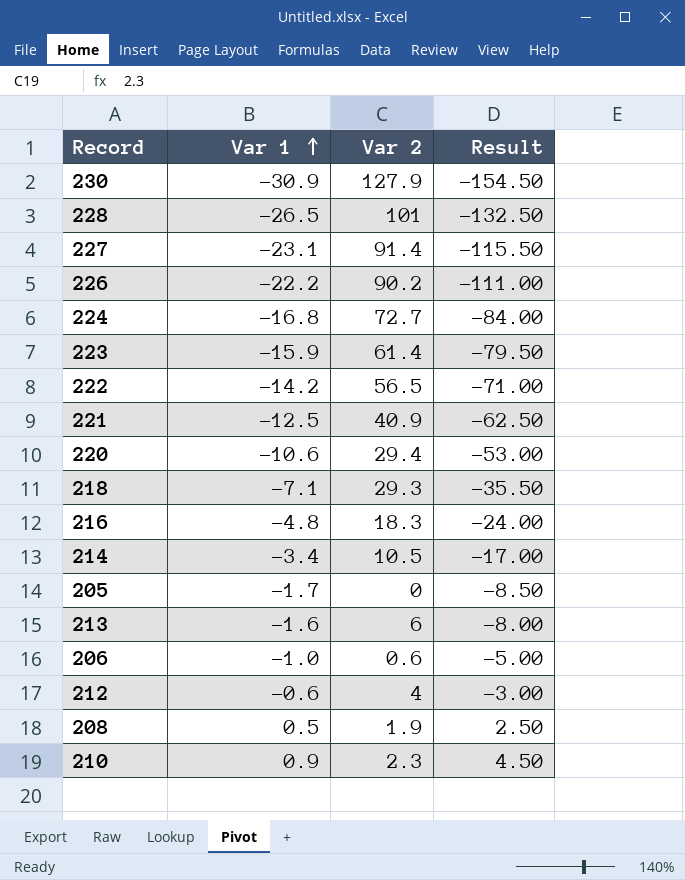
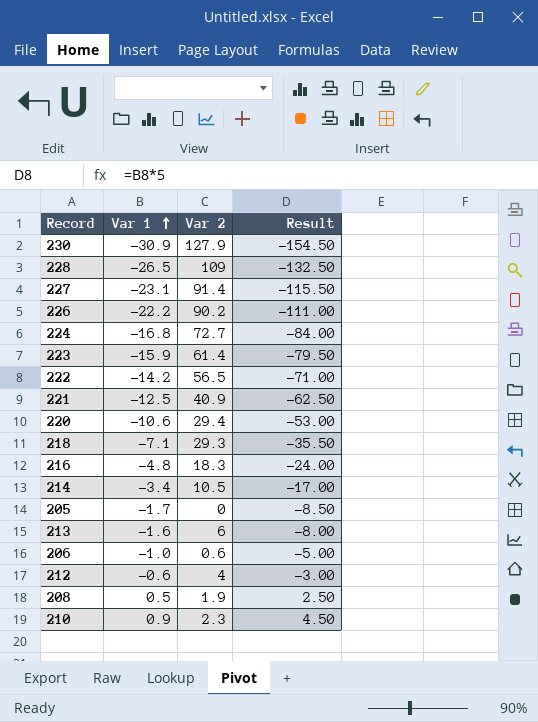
228 | Var 2: 101 -> 109

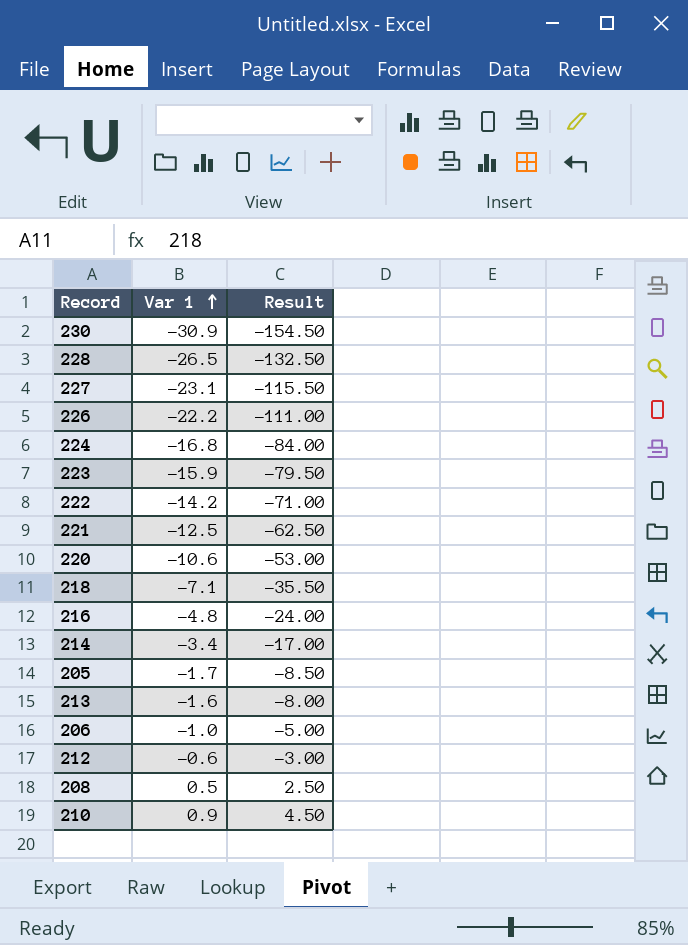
column Var 2 | position: 3 -> none

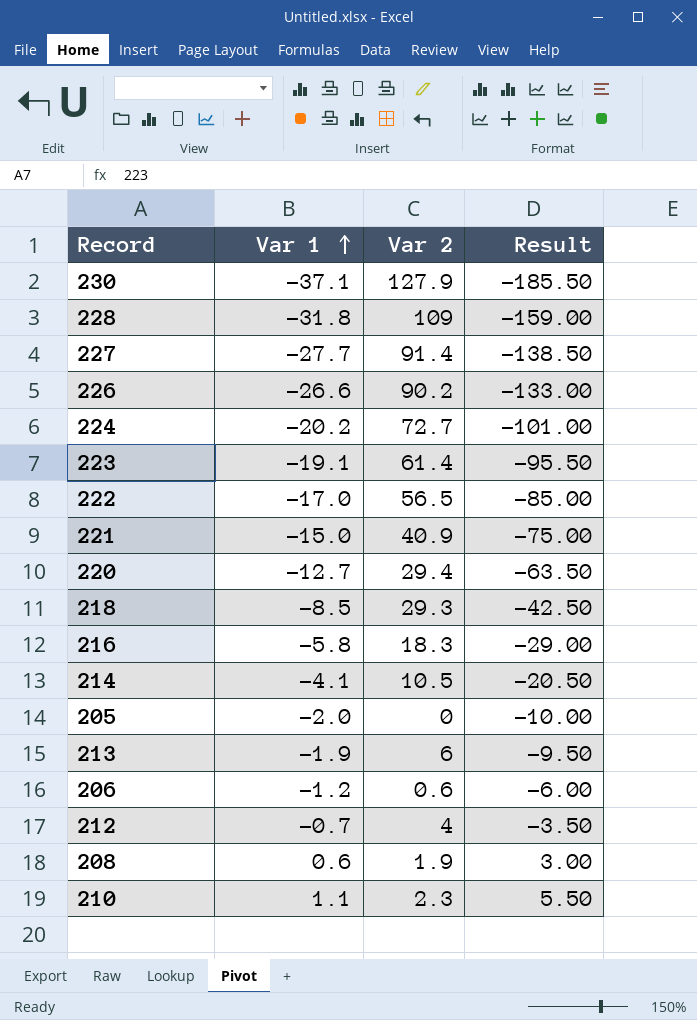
column Var 2 | position: none -> 3
230 | Var 1: -30.9 -> -37.1
230 | Result: -154.50 -> -185.50
228 | Var 1: -26.5 -> -31.8
228 | Result: -132.50 -> -159.00
227 | Var 1: -23.1 -> -27.7
227 | Result: -115.50 -> -138.50
226 | Var 1: -22.2 -> -26.6
226 | Result: -111.00 -> -133.00
224 | Var 1: -16.8 -> -20.2
224 | Result: -84.00 -> -101.00
223 | Var 1: -15.9 -> -19.1
223 | Result: -79.50 -> -95.50
222 | Var 1: -14.2 -> -17.0
222 | Result: -71.00 -> -85.00
221 | Var 1: -12.5 -> -15.0
221 | Result: -62.50 -> -75.00
220 | Var 1: -10.6 -> -12.7
220 | Result: -53.00 -> -63.50
218 | Var 1: -7.1 -> -8.5
218 | Result: -35.50 -> -42.50
216 | Var 1: -4.8 -> -5.8
216 | Result: -24.00 -> -29.00
214 | Var 1: -3.4 -> -4.1
214 | Result: -17.00 -> -20.50
205 | Var 1: -1.7 -> -2.0
205 | Result: -8.50 -> -10.00
213 | Var 1: -1.6 -> -1.9
213 | Result: -8.00 -> -9.50
206 | Var 1: -1.0 -> -1.2
206 | Result: -5.00 -> -6.00
212 | Var 1: -0.6 -> -0.7
212 | Result: -3.00 -> -3.50
208 | Var 1: 0.5 -> 0.6
208 | Result: 2.50 -> 3.00
210 | Var 1: 0.9 -> 1.1
210 | Result: 4.50 -> 5.50

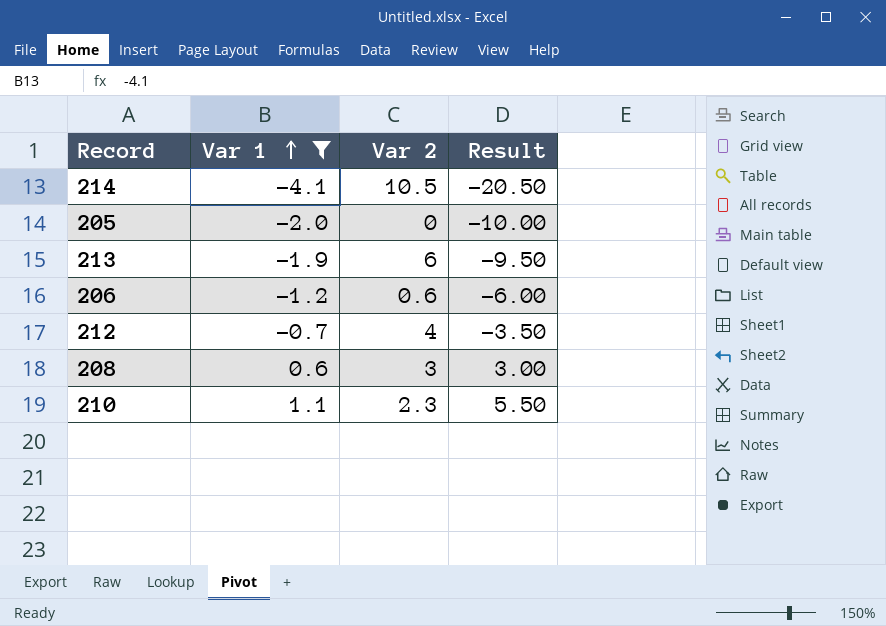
filter: none -> Var 1 >= -4.1
208 | Var 2: 1.9 -> 3

